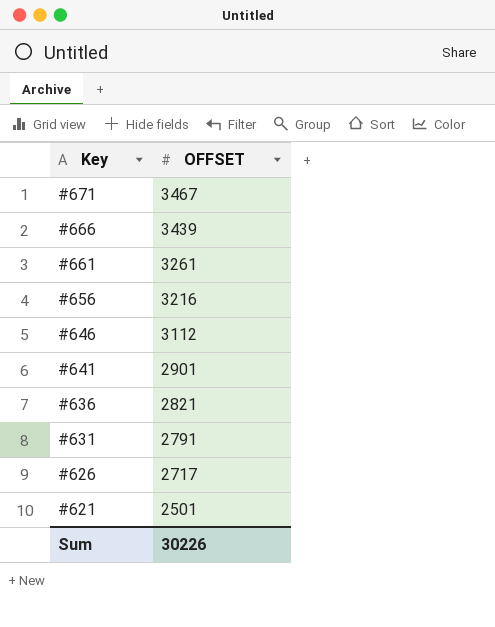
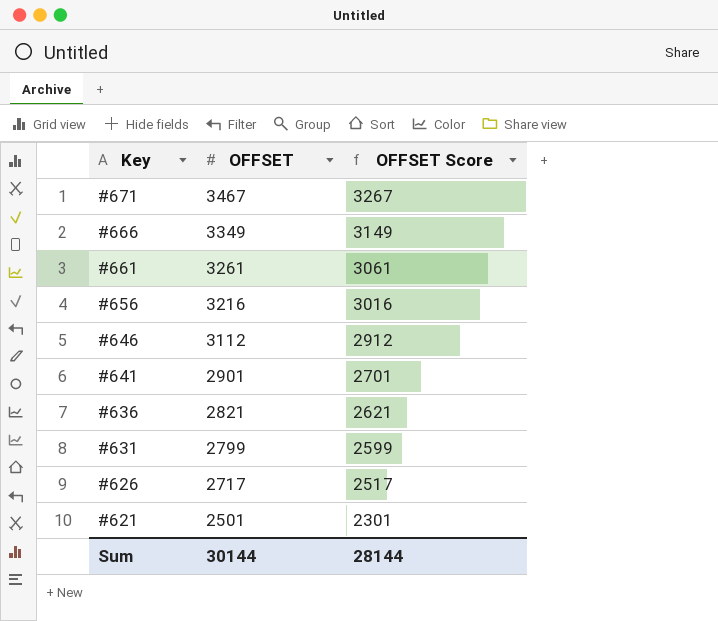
column OFFSET Score | formula: none -> [OFFSET] - 200
#666 | OFFSET: 3439 -> 3349
#631 | OFFSET: 2791 -> 2799
Sum | OFFSET: 30226 -> 30144

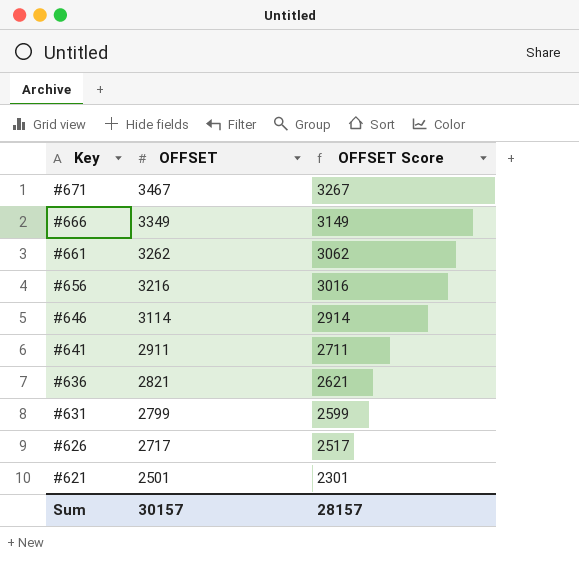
#661 | OFFSET: 3261 -> 3262
#661 | OFFSET Score: 3061 -> 3062
#646 | OFFSET: 3112 -> 3114
#646 | OFFSET Score: 2912 -> 2914
#641 | OFFSET: 2901 -> 2911
#641 | OFFSET Score: 2701 -> 2711
Sum | OFFSET: 30144 -> 30157
Sum | OFFSET Score: 28144 -> 28157

